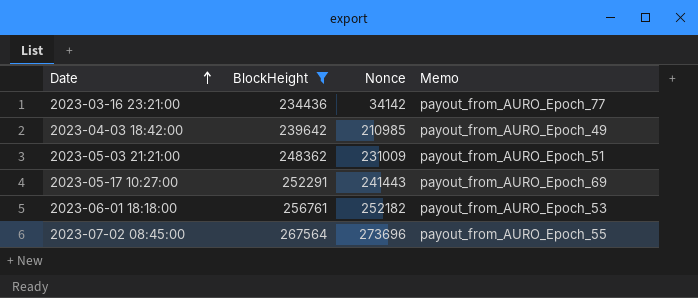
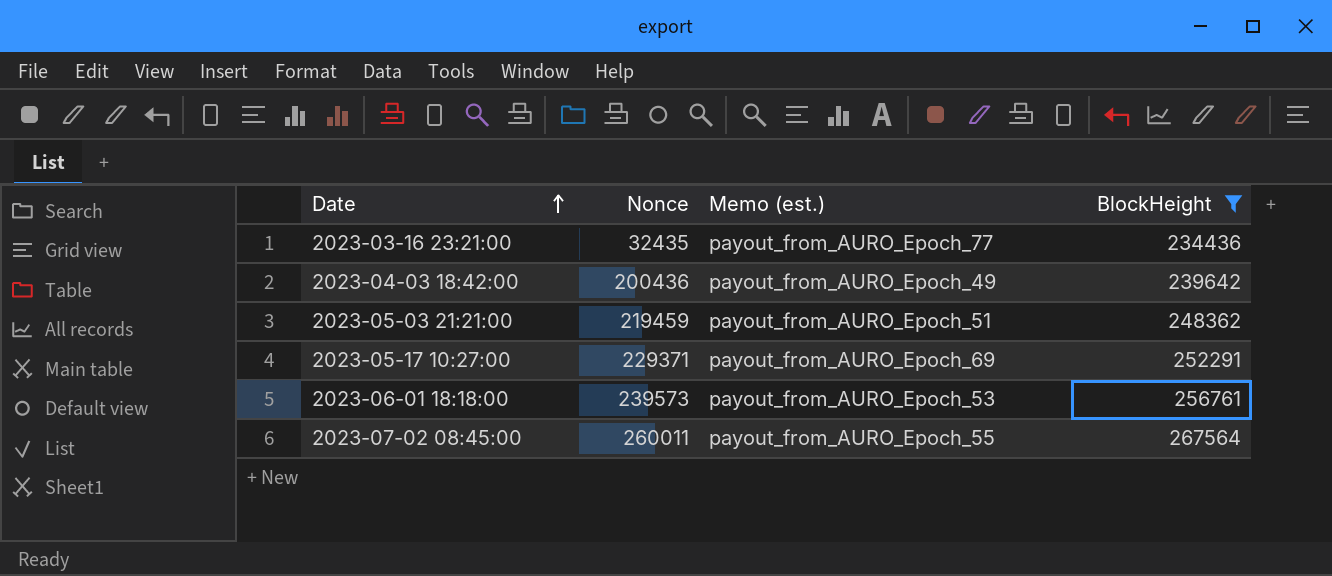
column name: Memo -> Memo (est.)
column BlockHeight | position: 2 -> 4
2023-03-16 23:21:00 | Nonce: 34142 -> 32435
2023-04-03 18:42:00 | Nonce: 210985 -> 200436
2023-05-03 21:21:00 | Nonce: 231009 -> 219459
2023-05-17 10:27:00 | Nonce: 241443 -> 229371
2023-06-01 18:18:00 | Nonce: 252182 -> 239573
2023-07-02 08:45:00 | Nonce: 273696 -> 260011

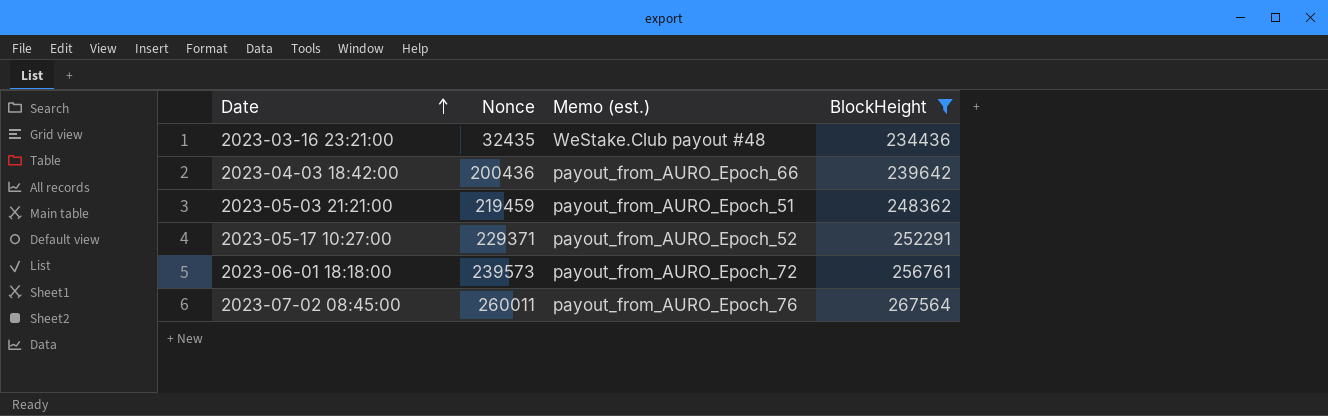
2023-03-16 23:21:00 | Memo (est.): payout_from_AURO_Epoch_77 -> WeStake.Club payout #48
2023-04-03 18:42:00 | Memo (est.): payout_from_AURO_Epoch_49 -> payout_from_AURO_Epoch_66
2023-05-17 10:27:00 | Memo (est.): payout_from_AURO_Epoch_69 -> payout_from_AURO_Epoch_52
2023-06-01 18:18:00 | Memo (est.): payout_from_AURO_Epoch_53 -> payout_from_AURO_Epoch_72
2023-07-02 08:45:00 | Memo (est.): payout_from_AURO_Epoch_55 -> payout_from_AURO_Epoch_76

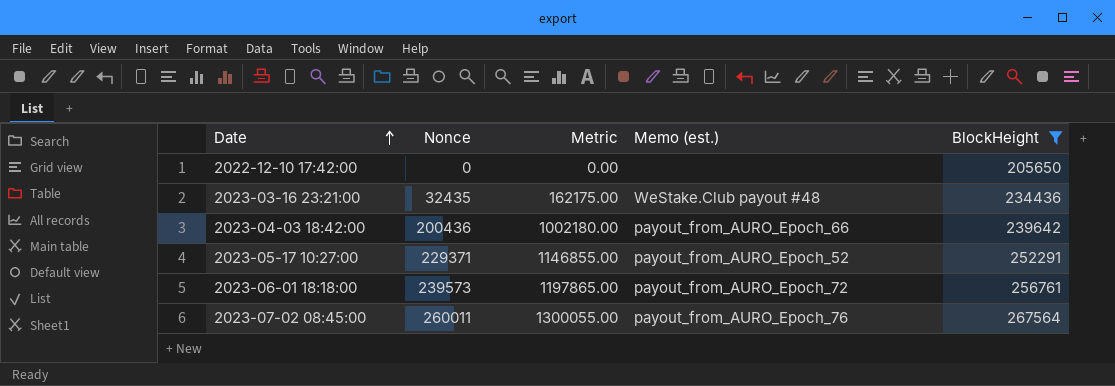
column Metric | formula: none -> [Nonce] * 5
row 2023-05-03 21:21:00: 219459 | payout_from_AURO_Epoch_51 | 248362 -> none
row 2022-12-10 17:42:00: none -> 0 | 0.00 | none | 205650

